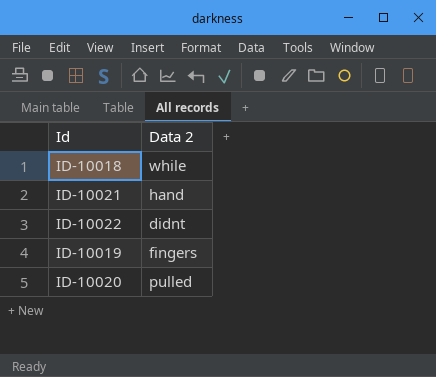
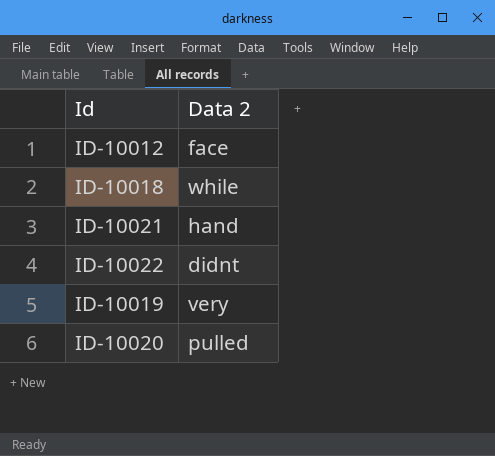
row ID-10012: none -> face
ID-10019 | Data 2: fingers -> very

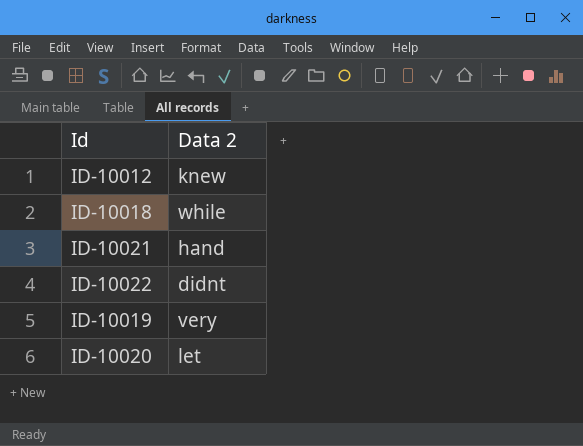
ID-10012 | Data 2: face -> knew
ID-10020 | Data 2: pulled -> let

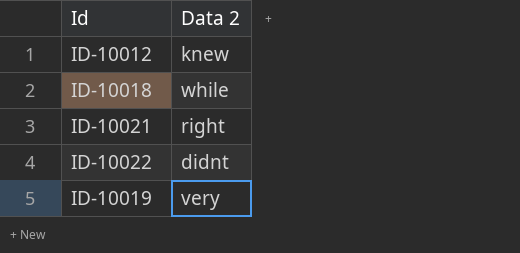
row ID-10020: let -> none
ID-10021 | Data 2: hand -> right

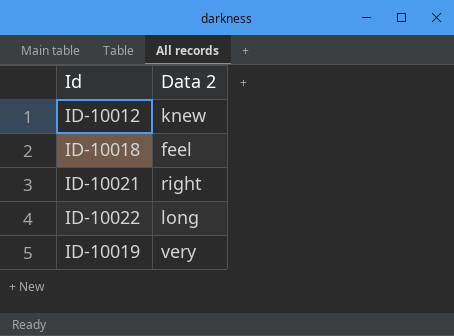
ID-10018 | Data 2: while -> feel
ID-10022 | Data 2: didnt -> long

